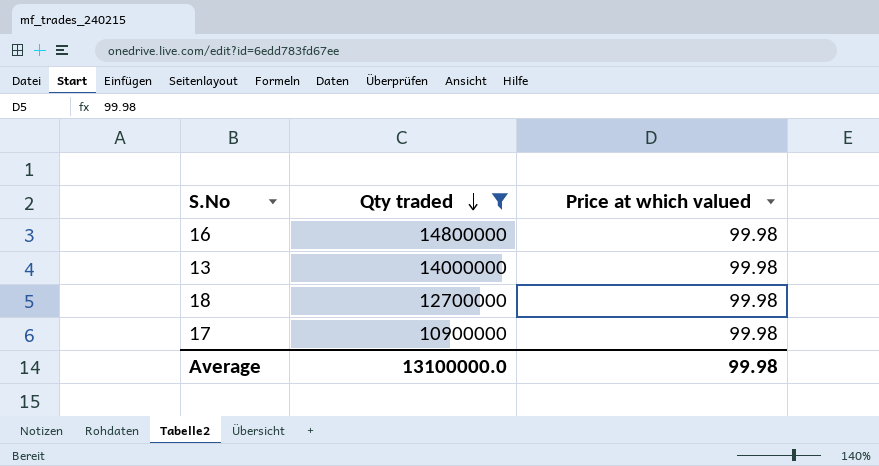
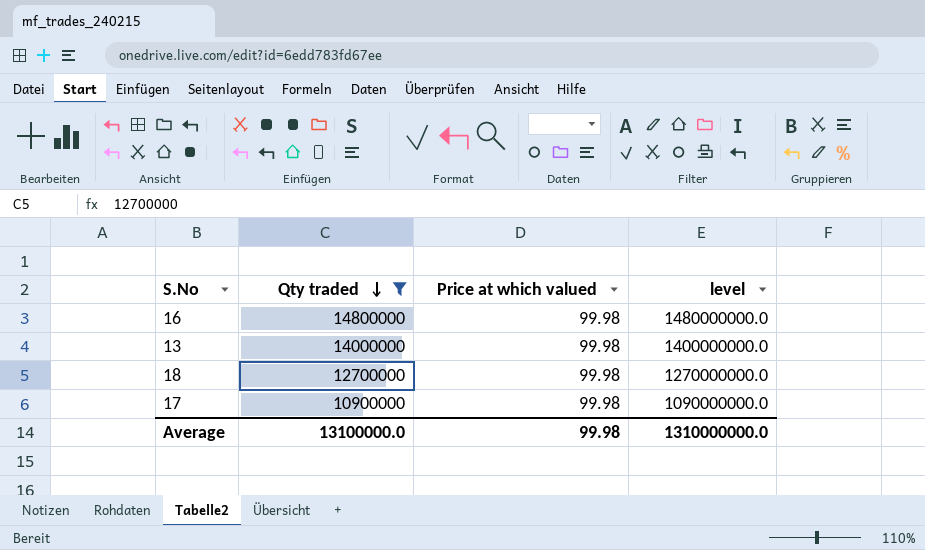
column level | formula: none -> [Qty traded] * 100

